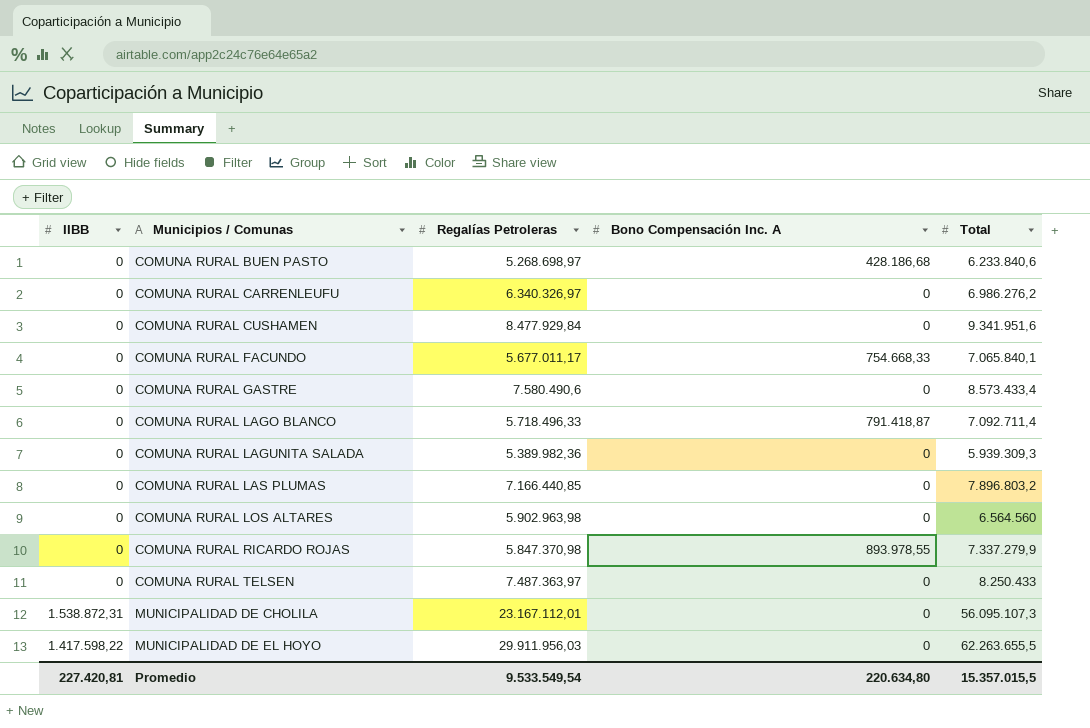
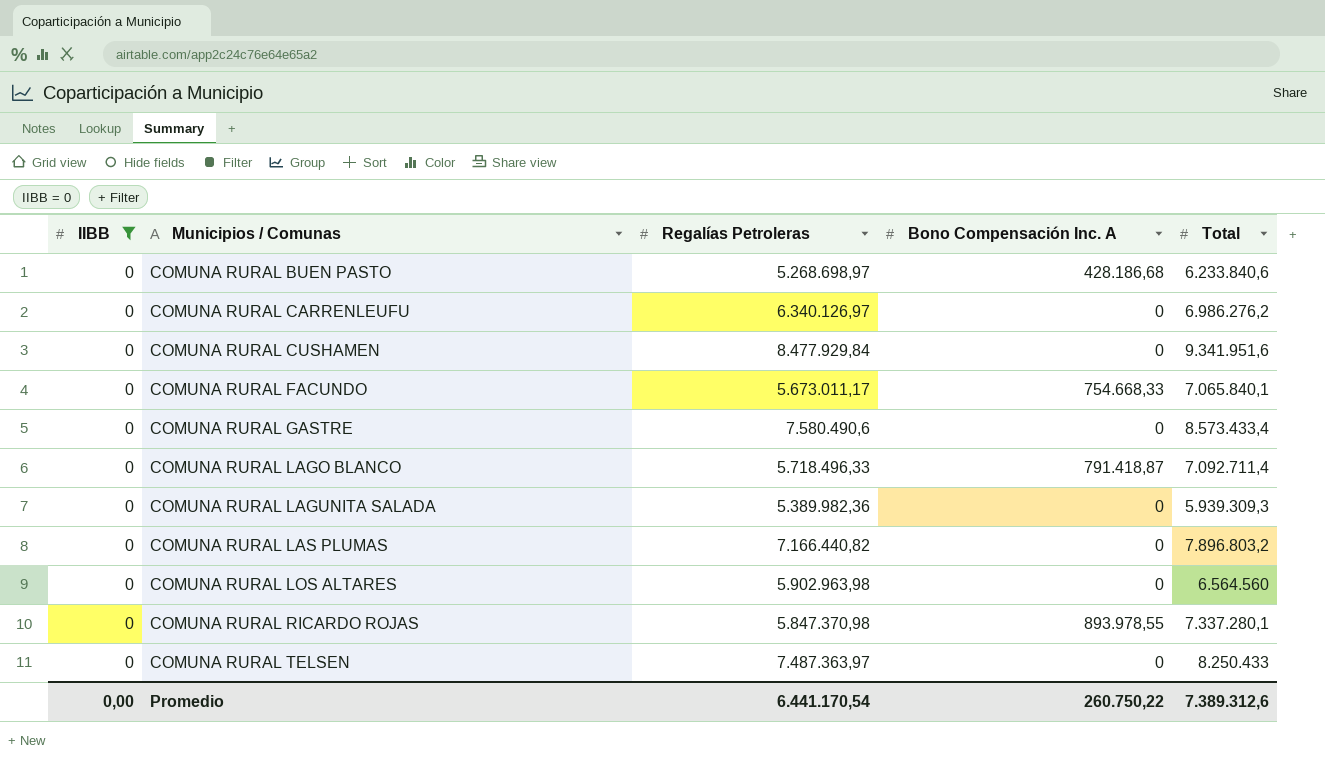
filter: none -> IIBB = 0
COMUNA RURAL CARRENLEUFU | Regalías Petroleras: 6.340.326,97 -> 6.340.126,97
COMUNA RURAL FACUNDO | Regalías Petroleras: 5.677.011,17 -> 5.673.011,17
COMUNA RURAL LAS PLUMAS | Regalías Petroleras: 7.166.440,85 -> 7.166.440,82
COMUNA RURAL RICARDO ROJAS | Total: 7.337.279,9 -> 7.337.280,1
Promedio | IIBB: 227.420,81 -> 0,00
Promedio | Regalías Petroleras: 9.533.549,54 -> 6.441.170,54
Promedio | Bono Compensación Inc. A: 220.634,80 -> 260.750,22
Promedio | Total: 15.357.015,5 -> 7.389.312,6

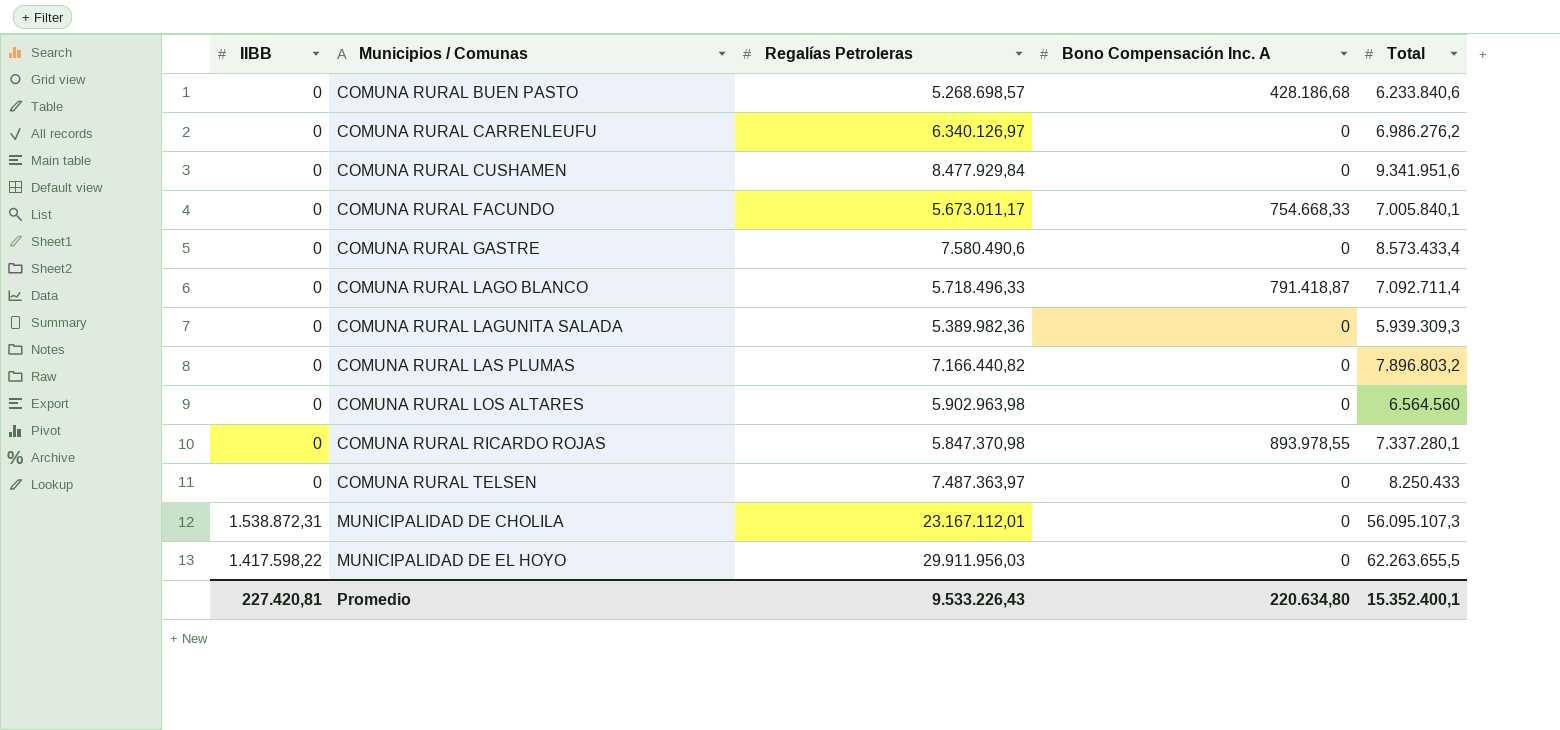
filter: IIBB = 0 -> none
COMUNA RURAL BUEN PASTO | Regalías Petroleras: 5.268.698,97 -> 5.268.698,57
COMUNA RURAL FACUNDO | Total: 7.065.840,1 -> 7.005.840,1
Promedio | IIBB: 0,00 -> 227.420,81
Promedio | Regalías Petroleras: 6.441.170,54 -> 9.533.226,43
Promedio | Bono Compensación Inc. A: 260.750,22 -> 220.634,80
Promedio | Total: 7.389.312,6 -> 15.352.400,1

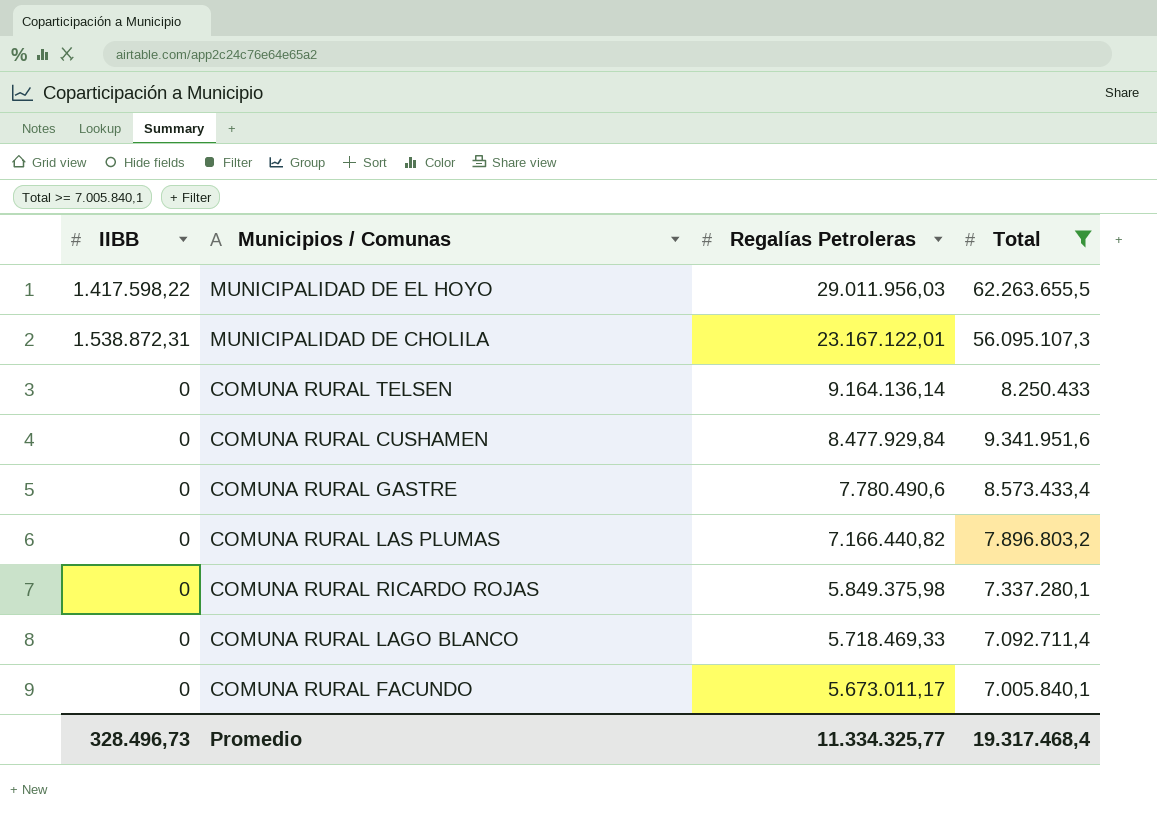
filter: none -> Total >= 7.005.840,1
row order: Municipios / Comunas ascending -> Regalías Petroleras descending
column Bono Compensación Inc. A | position: 4 -> none
MUNICIPALIDAD DE EL HOYO | Regalías Petroleras: 29.911.956,03 -> 29.011.956,03
MUNICIPALIDAD DE CHOLILA | Regalías Petroleras: 23.167.112,01 -> 23.167.122,01
COMUNA RURAL TELSEN | Regalías Petroleras: 7.487.363,97 -> 9.164.136,14
COMUNA RURAL GASTRE | Regalías Petroleras: 7.580.490,6 -> 7.780.490,6
COMUNA RURAL RICARDO ROJAS | Regalías Petroleras: 5.847.370,98 -> 5.849.375,98
COMUNA RURAL LAGO BLANCO | Regalías Petroleras: 5.718.496,33 -> 5.718.469,33
Promedio | IIBB: 227.420,81 -> 328.496,73
Promedio | Regalías Petroleras: 9.533.226,43 -> 11.334.325,77
Promedio | Total: 15.352.400,1 -> 19.317.468,4

